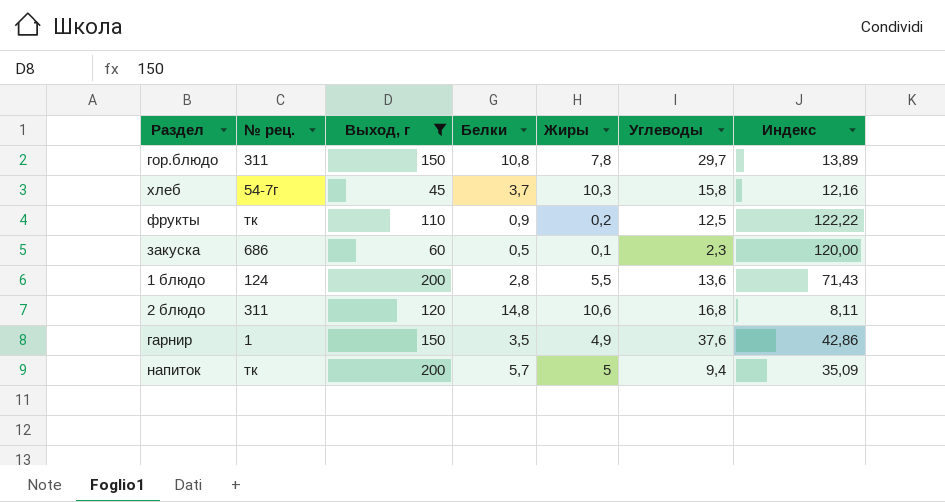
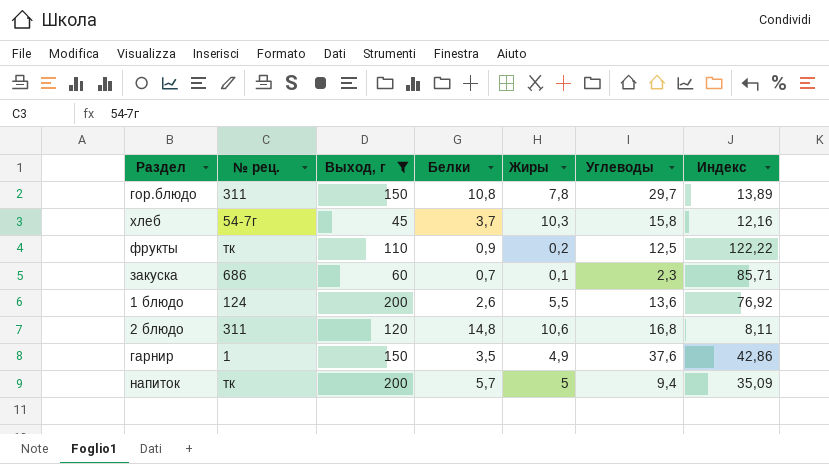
закуска | Белки: 0,5 -> 0,7
закуска | Индекс: 120,00 -> 85,71
1 блюдо | Белки: 2,8 -> 2,6
1 блюдо | Индекс: 71,43 -> 76,92

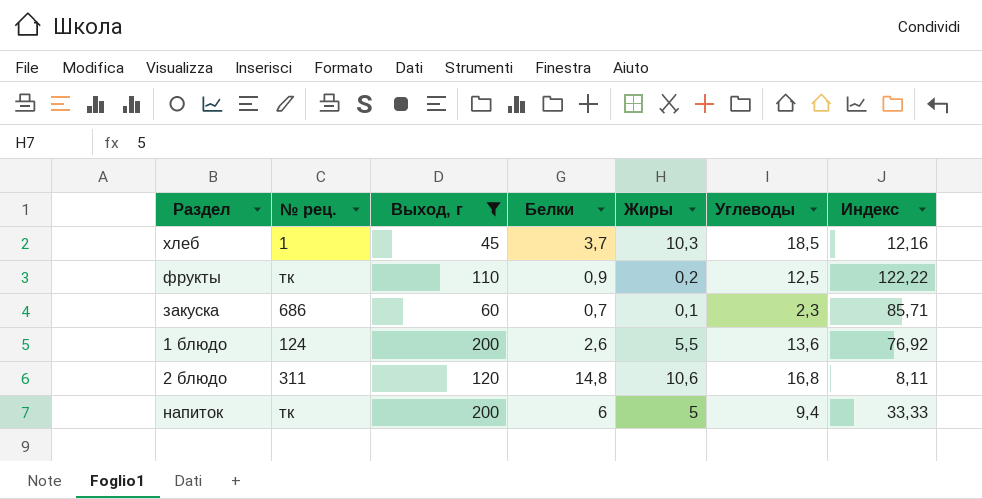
row гор.блюдо: 311 | 150 | 10,8 | 7,8 | 29,7 | 13,89 -> none
row гарнир: 1 | 150 | 3,5 | 4,9 | 37,6 | 42,86 -> none
хлеб | № рец.: 54-7г -> 1
хлеб | Углеводы: 15,8 -> 18,5
напиток | Белки: 5,7 -> 6
напиток | Индекс: 35,09 -> 33,33

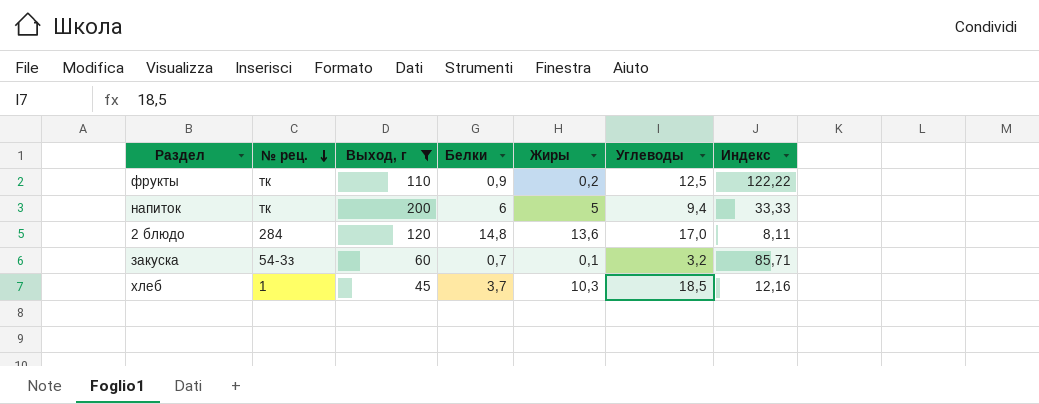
row order: none -> № рец. descending
row 1 блюдо: 124 | 200 | 2,6 | 5,5 | 13,6 | 76,92 -> none
2 блюдо | № рец.: 311 -> 284
2 блюдо | Жиры: 10,6 -> 13,6
2 блюдо | Углеводы: 16,8 -> 17,0
закуска | № рец.: 686 -> 54-3з
закуска | Углеводы: 2,3 -> 3,2

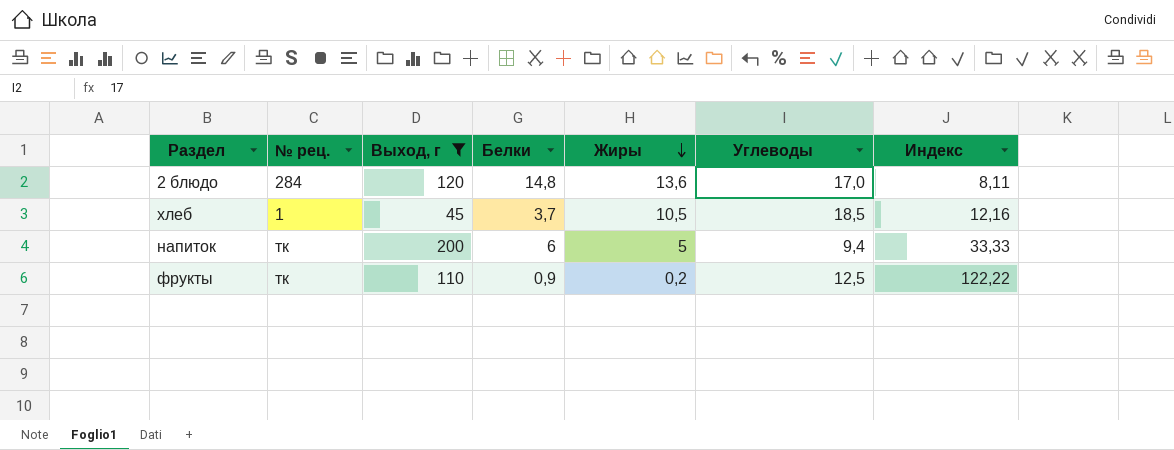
row order: № рец. descending -> Жиры descending
row закуска: 54-3з | 60 | 0,7 | 0,1 | 3,2 | 85,71 -> none
хлеб | Жиры: 10,3 -> 10,5

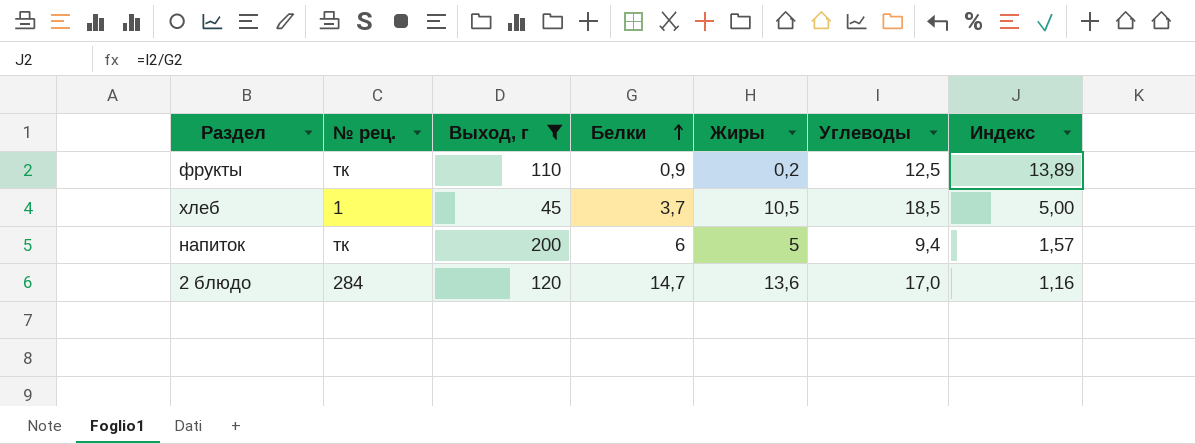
row order: Жиры descending -> Белки ascending
column Индекс | formula: [Выход, г] / [Белки] -> [Углеводы] / [Белки]
2 блюдо | Белки: 14,8 -> 14,7

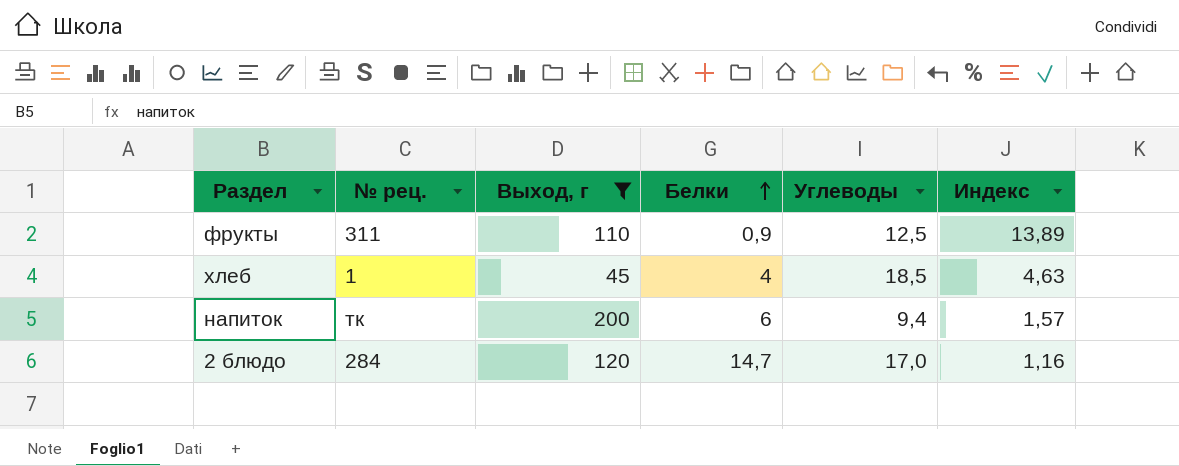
column Жиры | position: 5 -> none
фрукты | № рец.: тк -> 311
хлеб | Белки: 3,7 -> 4
хлеб | Индекс: 5,00 -> 4,63

